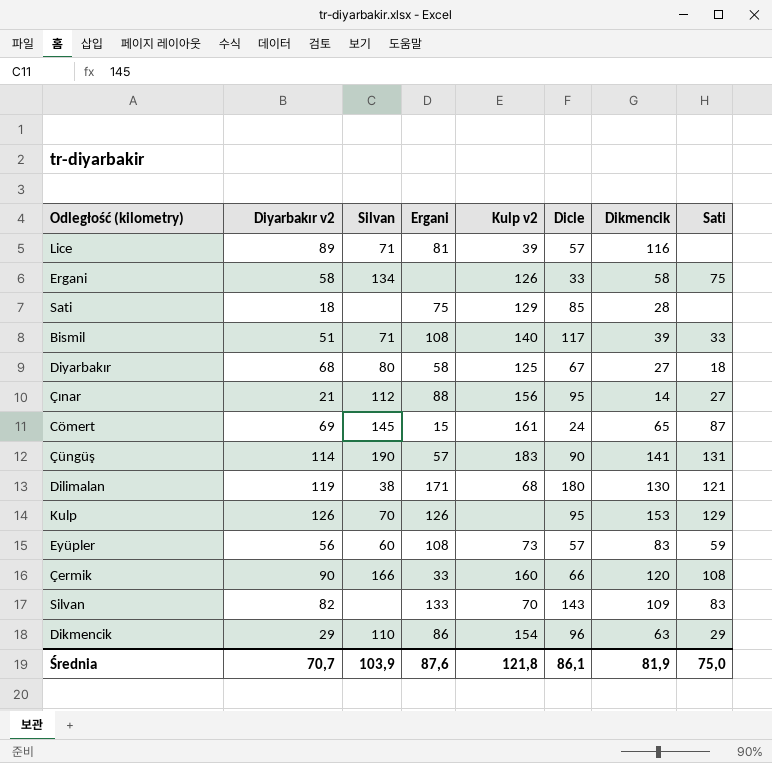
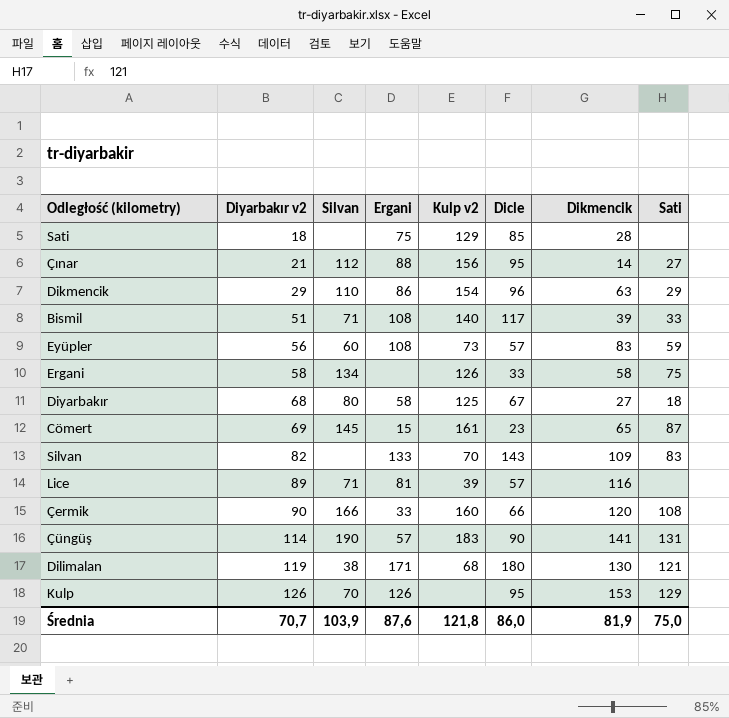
row order: none -> Diyarbakır v2 ascending
Cömert | Dicle: 24 -> 23
Średnia | Dicle: 86,1 -> 86,0

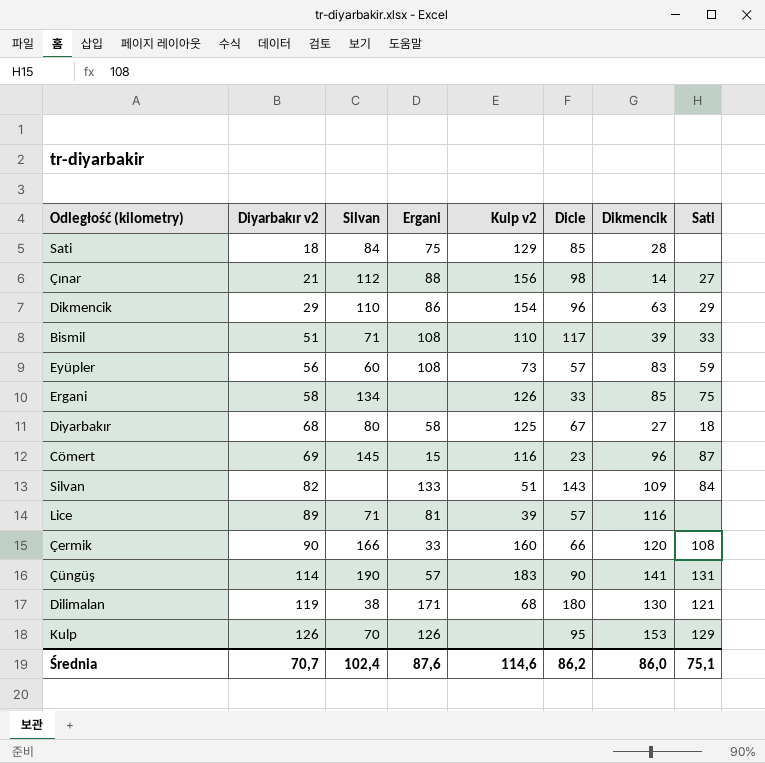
Sati | Silvan: none -> 84
Çınar | Dicle: 95 -> 98
Bismil | Kulp v2: 140 -> 110
Ergani | Dikmencik: 58 -> 85
Cömert | Kulp v2: 161 -> 116
Cömert | Dikmencik: 65 -> 96
Silvan | Kulp v2: 70 -> 51
Silvan | Sati: 83 -> 84
Średnia | Silvan: 103,9 -> 102,4
Średnia | Kulp v2: 121,8 -> 114,6
Średnia | Dicle: 86,0 -> 86,2
Średnia | Dikmencik: 81,9 -> 86,0
Średnia | Sati: 75,0 -> 75,1

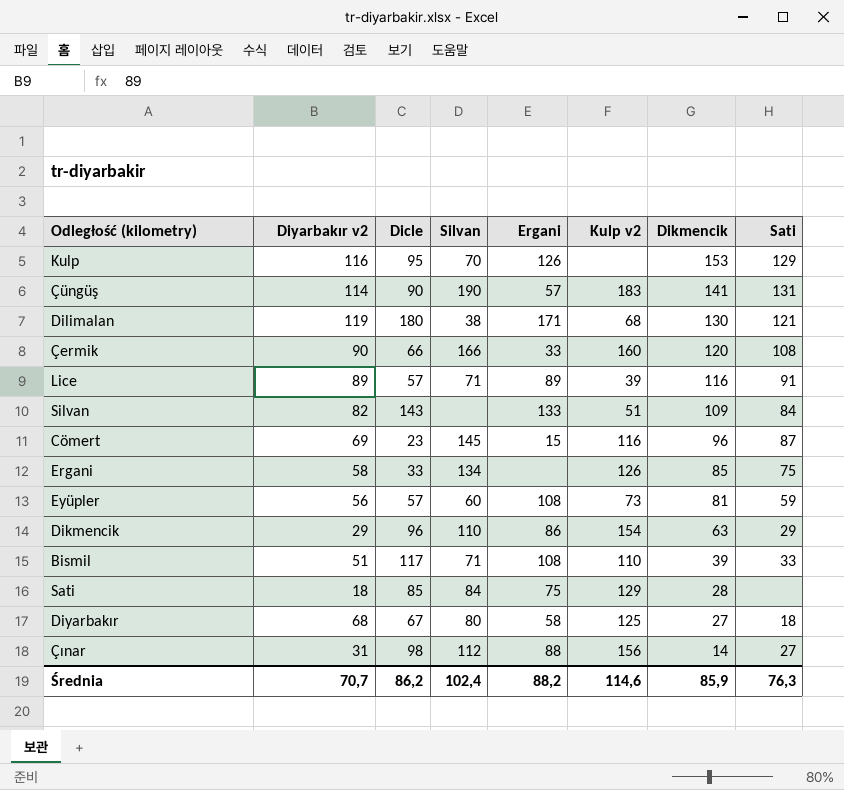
row order: Diyarbakır v2 ascending -> Dikmencik descending
column Dicle | position: 6 -> 3
Kulp | Diyarbakır v2: 126 -> 116
Lice | Ergani: 81 -> 89
Lice | Sati: none -> 91
Eyüpler | Dikmencik: 83 -> 81
Çınar | Diyarbakır v2: 21 -> 31
Średnia | Ergani: 87,6 -> 88,2
Średnia | Dikmencik: 86,0 -> 85,9
Średnia | Sati: 75,1 -> 76,3

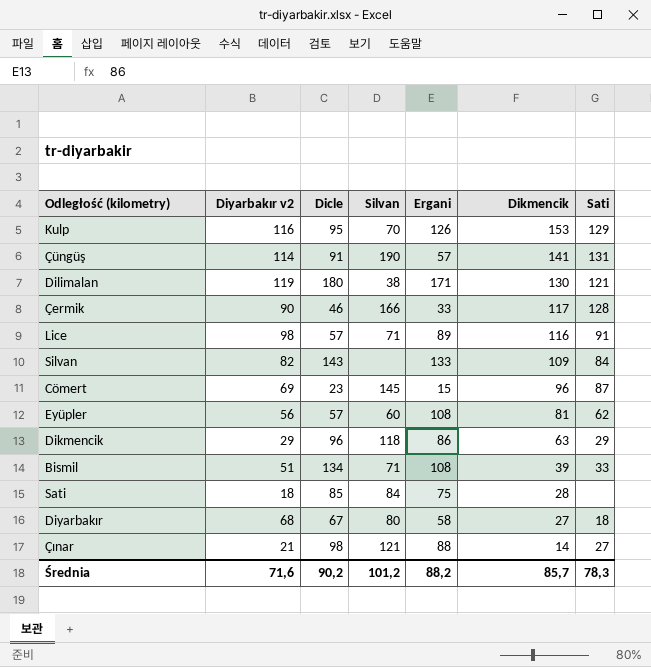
column Kulp v2 | position: 6 -> none
row Ergani: 58 | 33 | 134 | none | 126 | 85 | 75 -> none
Çüngüş | Dicle: 90 -> 91
Çermik | Dicle: 66 -> 46
Çermik | Dikmencik: 120 -> 117
Çermik | Sati: 108 -> 128
Lice | Diyarbakır v2: 89 -> 98
Eyüpler | Sati: 59 -> 62
Dikmencik | Silvan: 110 -> 118
Bismil | Dicle: 117 -> 134
Çınar | Diyarbakır v2: 31 -> 21
Çınar | Silvan: 112 -> 121
Średnia | Diyarbakır v2: 70,7 -> 71,6
Średnia | Dicle: 86,2 -> 90,2
Średnia | Silvan: 102,4 -> 101,2
Średnia | Dikmencik: 85,9 -> 85,7
Średnia | Sati: 76,3 -> 78,3

